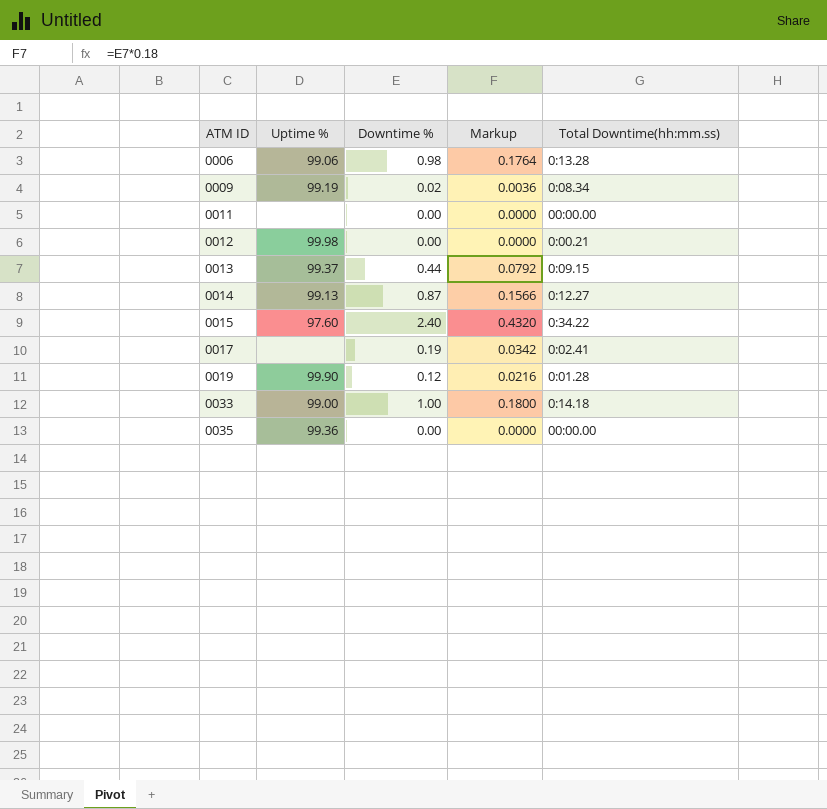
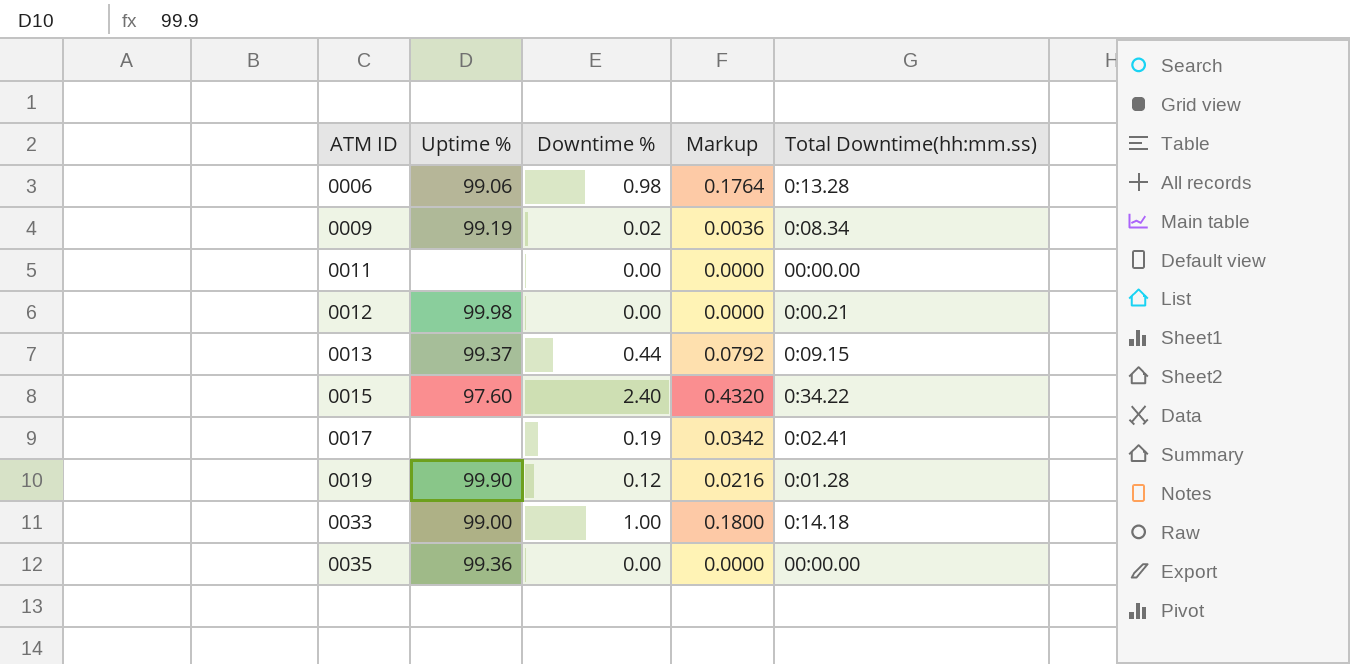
row 0014: 99.13 | 0.87 | 0.1566 | 0:12.27 -> none

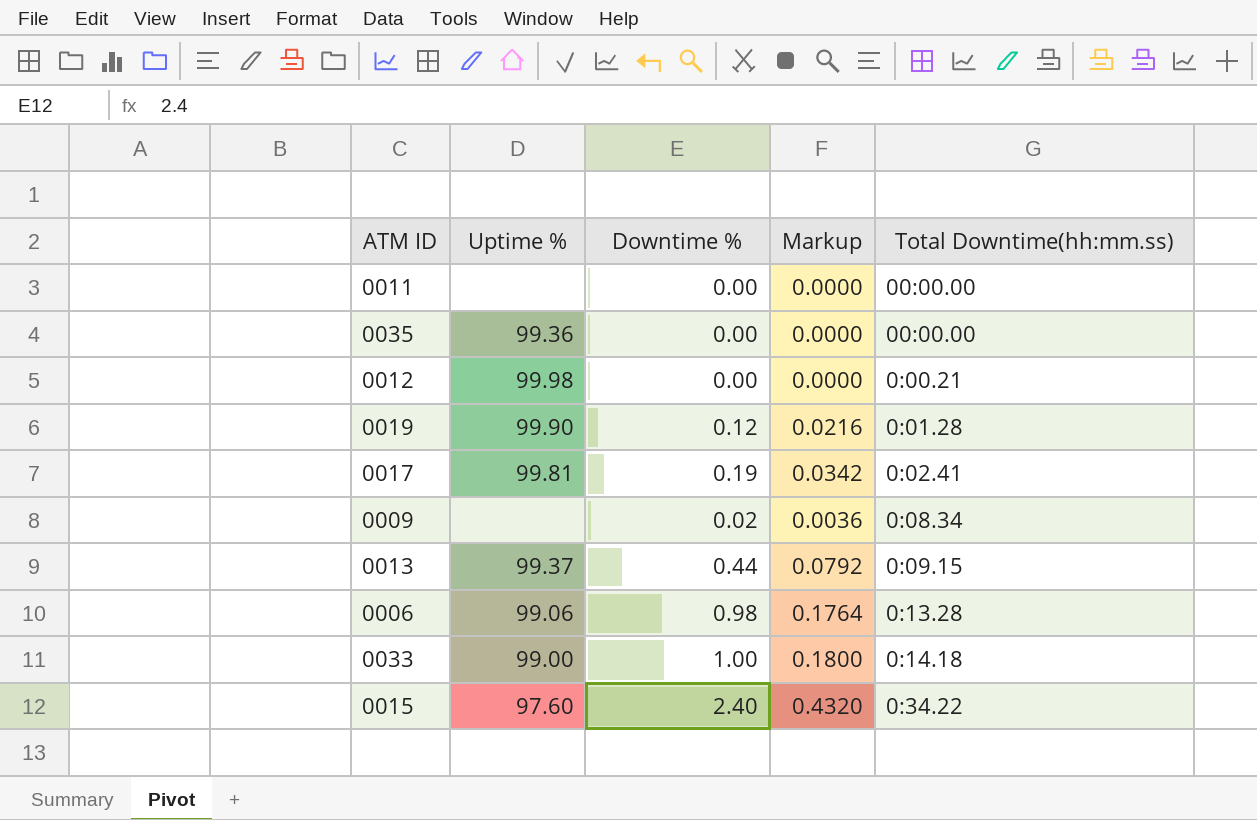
row order: ATM ID ascending -> Total Downtime(hh:mm.ss) ascending
0017 | Uptime %: none -> 99.81
0009 | Uptime %: 99.19 -> none

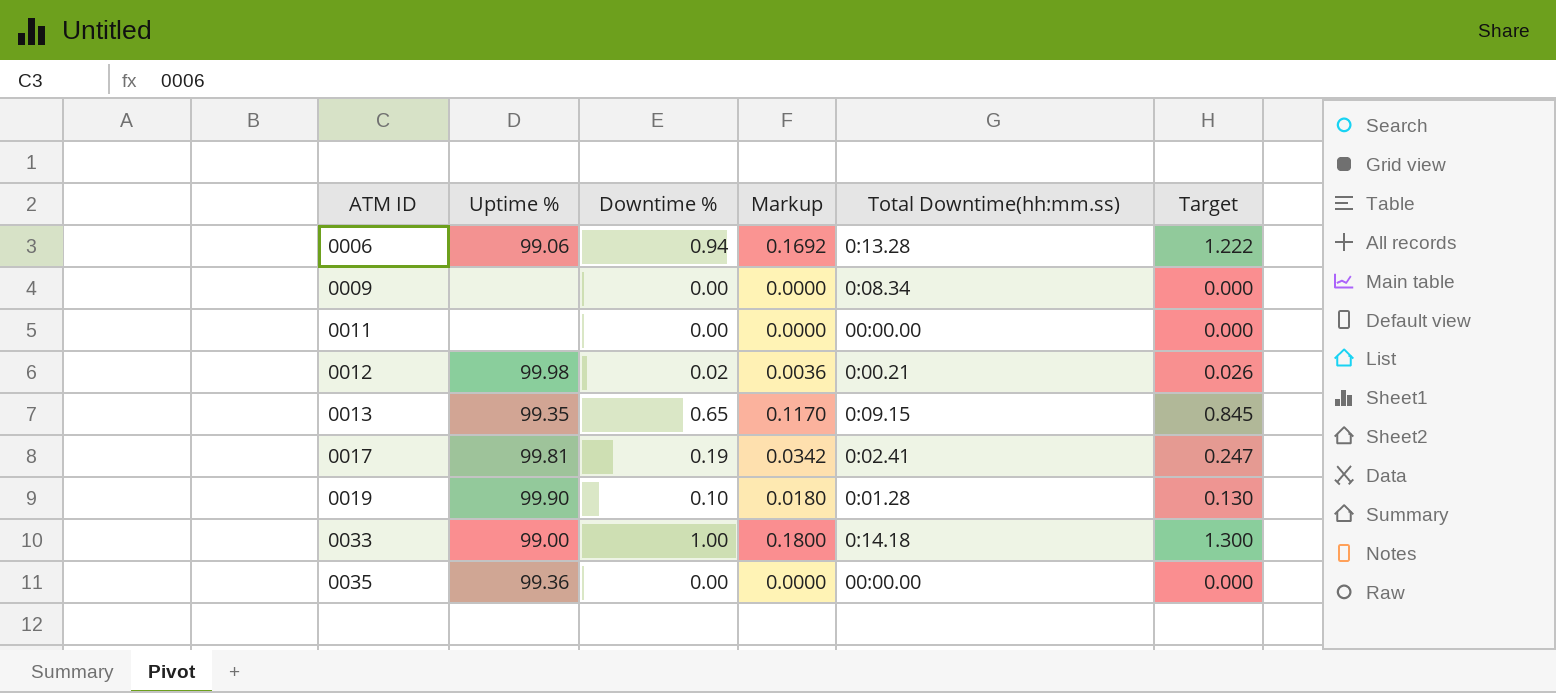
row order: Total Downtime(hh:mm.ss) ascending -> ATM ID ascending
column Target | formula: none -> [Downtime %] * 1.3
row 0015: 97.60 | 2.40 | 0.4320 | 0:34.22 -> none
0006 | Downtime %: 0.98 -> 0.94
0006 | Markup: 0.1764 -> 0.1692
0009 | Downtime %: 0.02 -> 0.00
0009 | Markup: 0.0036 -> 0.0000
0012 | Downtime %: 0.00 -> 0.02
0012 | Markup: 0.0000 -> 0.0036
0013 | Uptime %: 99.37 -> 99.35
0013 | Downtime %: 0.44 -> 0.65
0013 | Markup: 0.0792 -> 0.1170
0019 | Downtime %: 0.12 -> 0.10
0019 | Markup: 0.0216 -> 0.0180

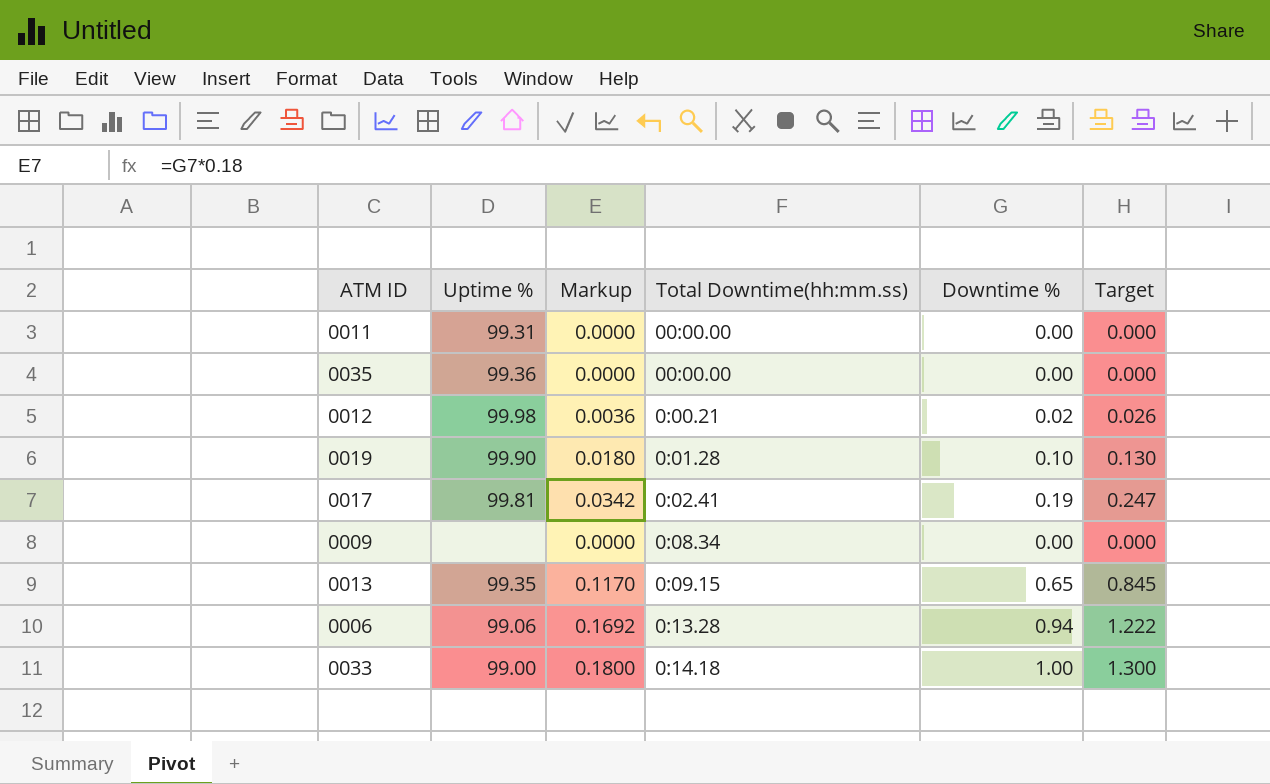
row order: ATM ID ascending -> Total Downtime(hh:mm.ss) ascending
column Downtime % | position: 3 -> 5
0011 | Uptime %: none -> 99.31

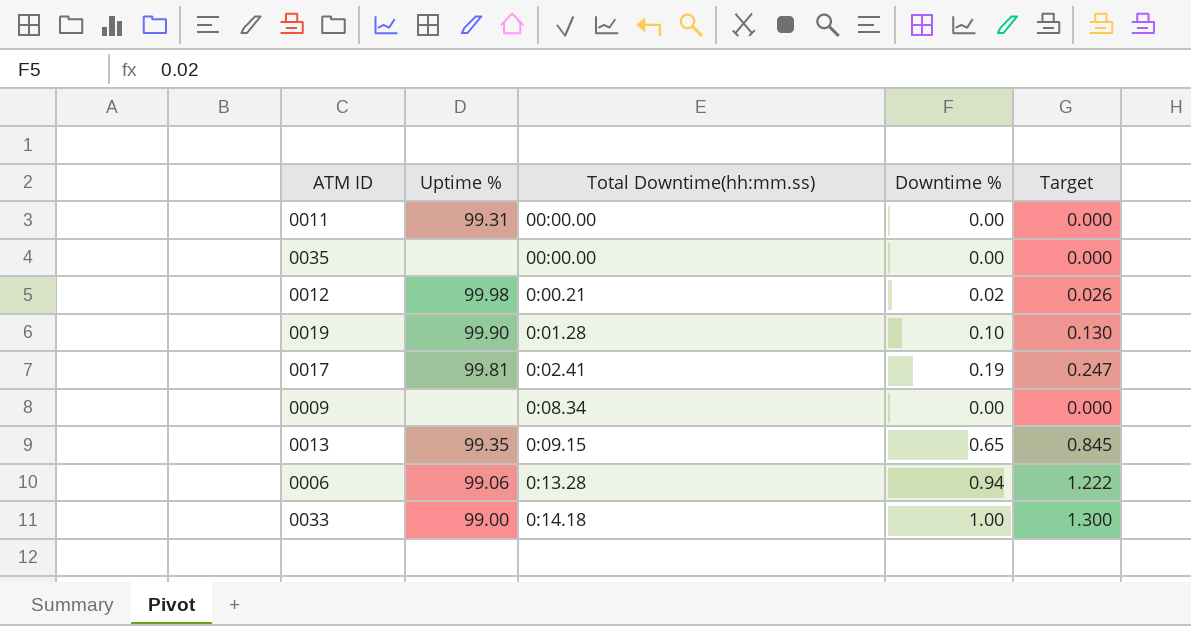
column Markup | formula: [Downtime %] * 0.18 -> none
0035 | Uptime %: 99.36 -> none

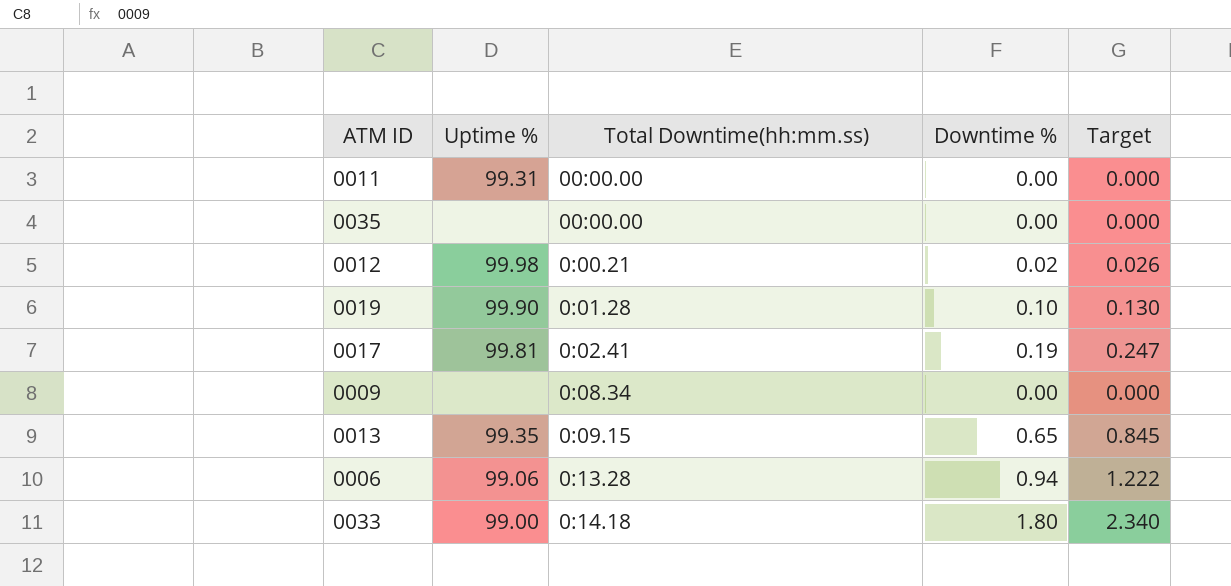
0033 | Downtime %: 1.00 -> 1.80
0033 | Target: 1.300 -> 2.340

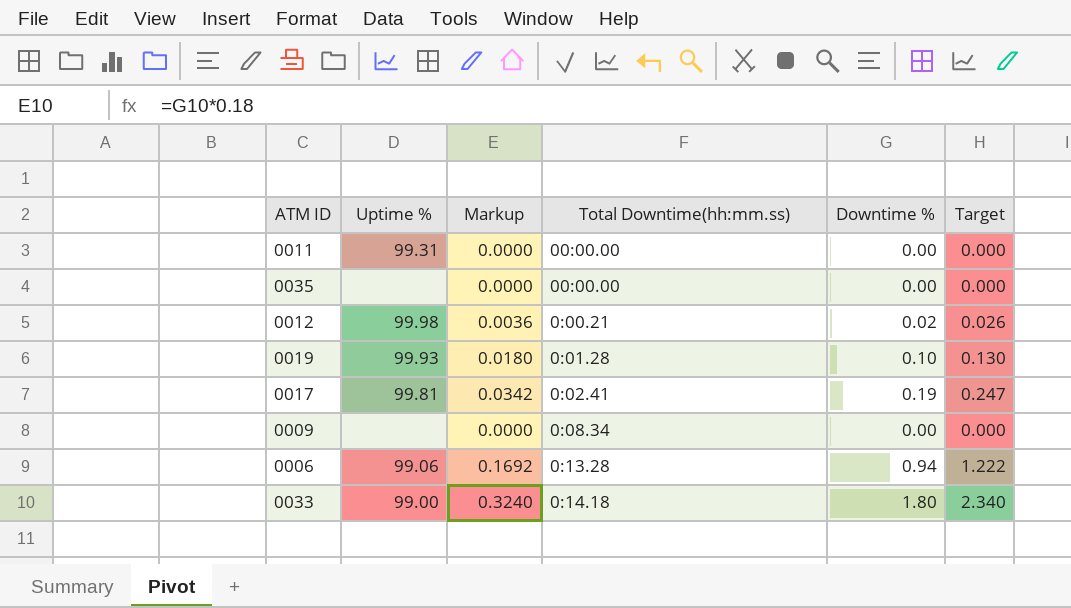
column Markup | formula: none -> [Downtime %] * 0.18
row 0013: 99.35 | 0:09.15 | 0.65 | 0.845 -> none
0019 | Uptime %: 99.90 -> 99.93

